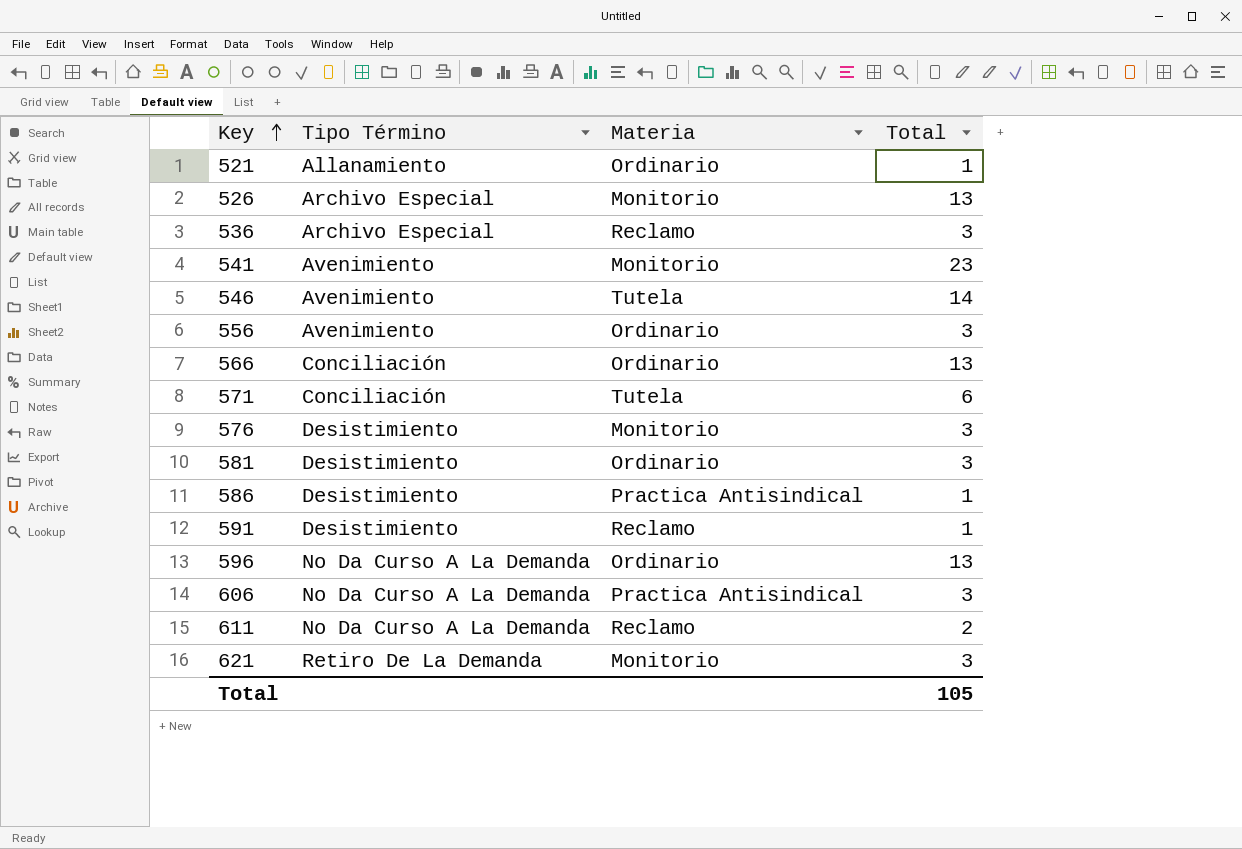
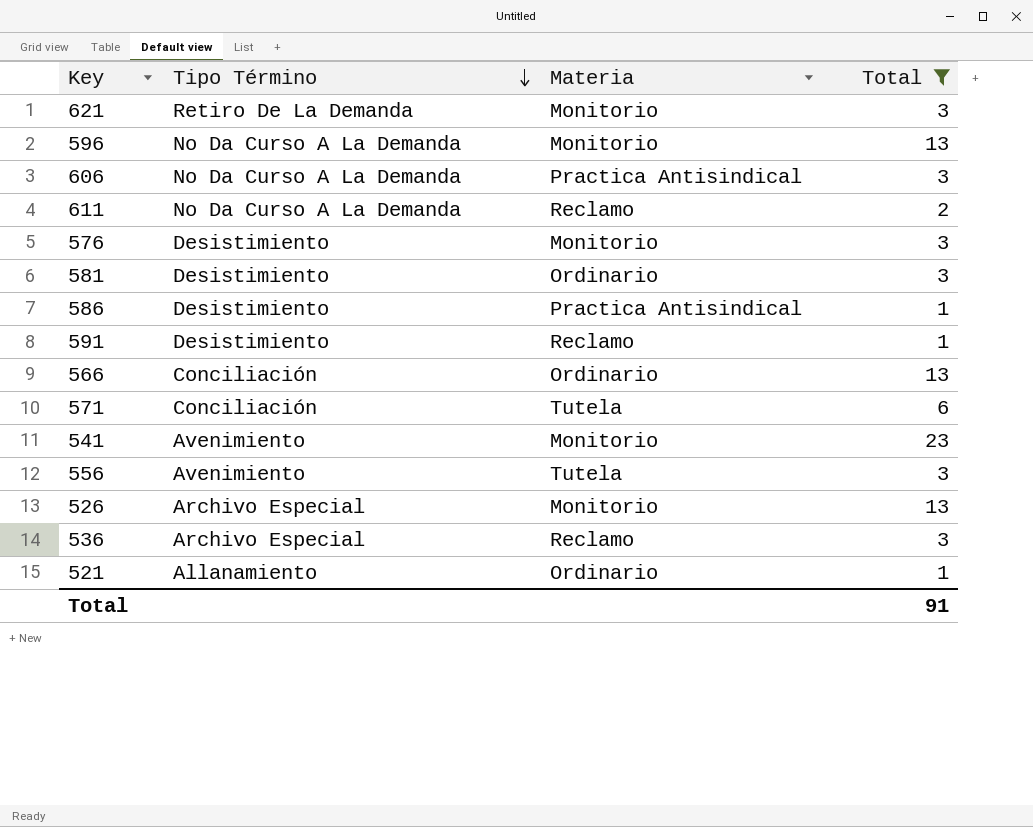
filter: none -> Total != 14
row order: Key ascending -> Tipo Término descending
596 | Materia: Ordinario -> Monitorio
556 | Materia: Ordinario -> Tutela
Total | Total: 105 -> 91

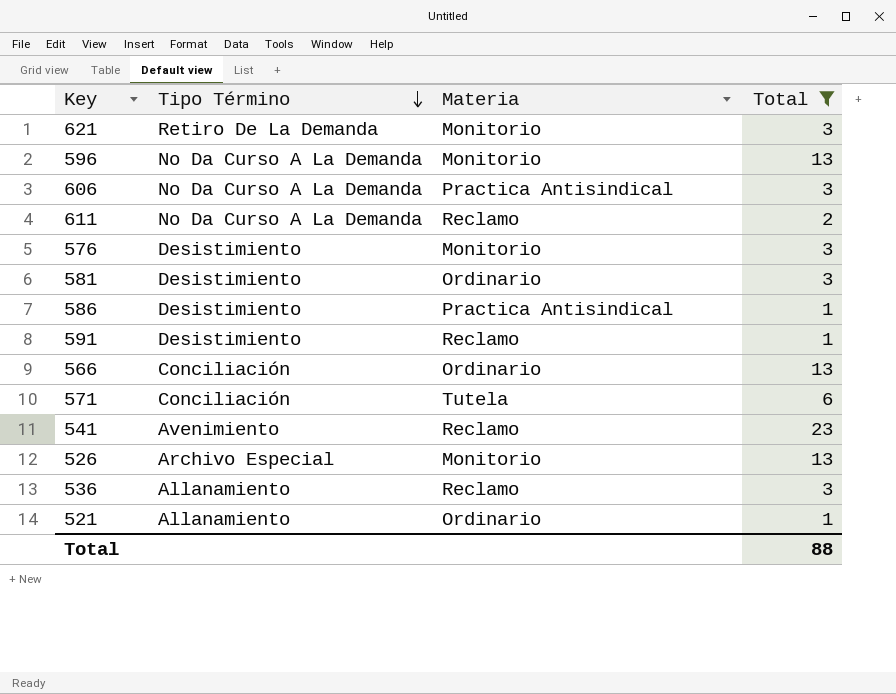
row 556: Avenimiento | Tutela | 3 -> none
541 | Materia: Monitorio -> Reclamo
536 | Tipo Término: Archivo Especial -> Allanamiento
Total | Total: 91 -> 88

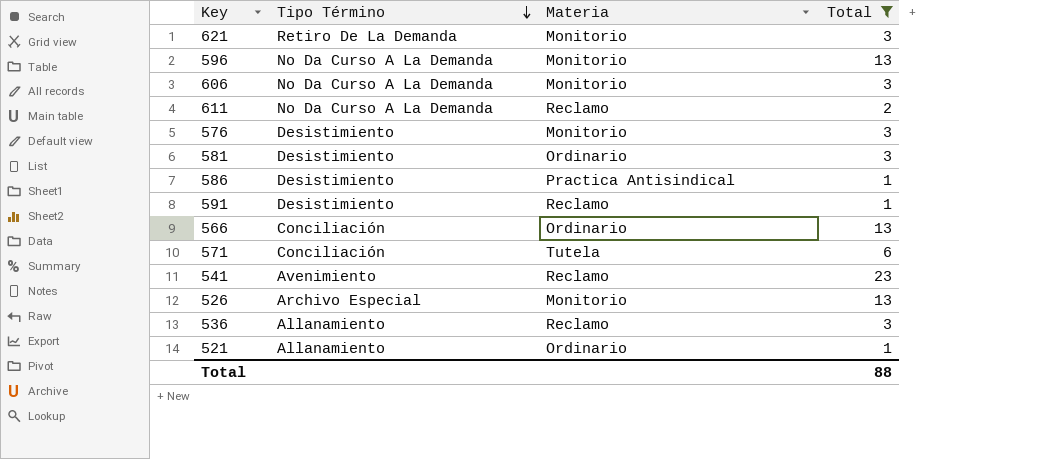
606 | Materia: Practica Antisindical -> Monitorio

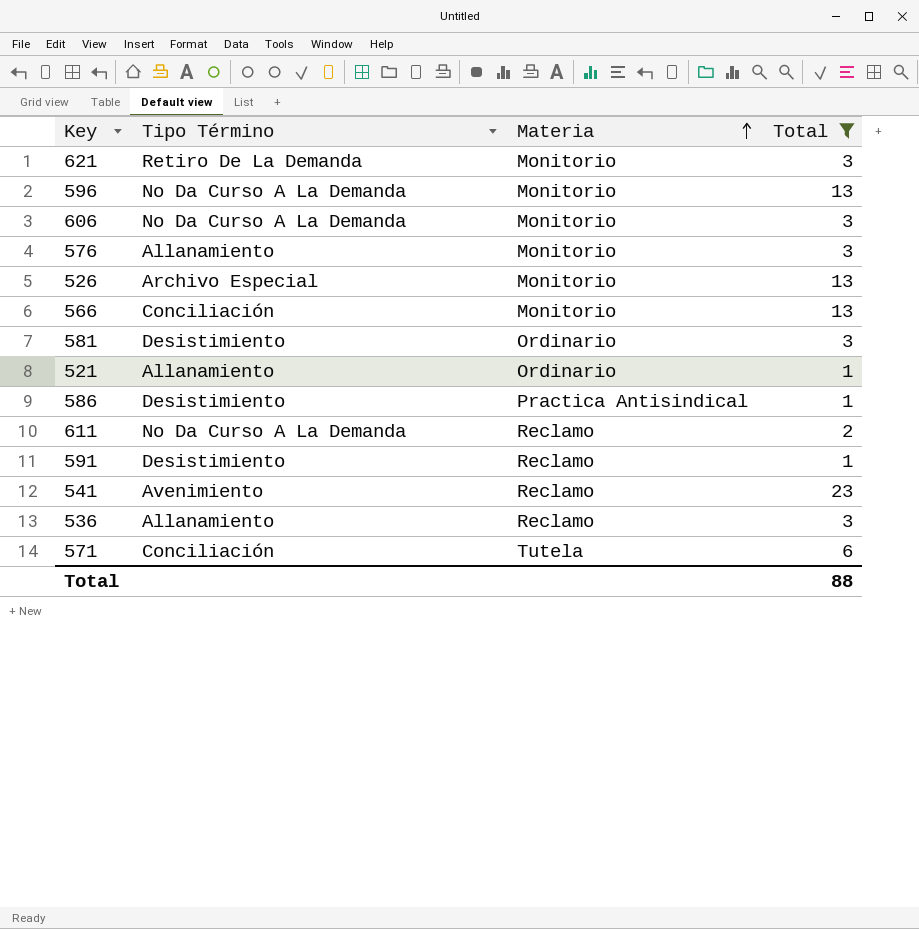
row order: Tipo Término descending -> Materia ascending
576 | Tipo Término: Desistimiento -> Allanamiento
566 | Materia: Ordinario -> Monitorio

